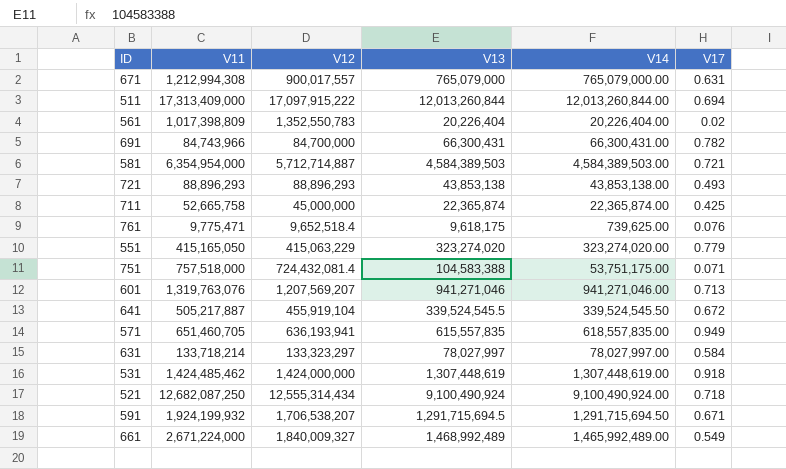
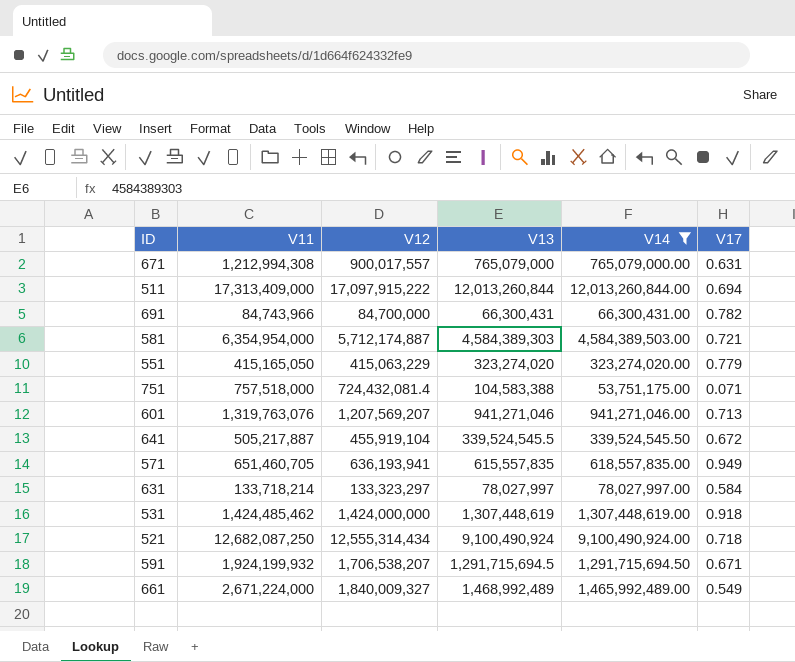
filter: none -> V14 >= 53,751,175.00
581 | V12: 5,712,714,887 -> 5,712,174,887
581 | V13: 4,584,389,503 -> 4,584,389,303

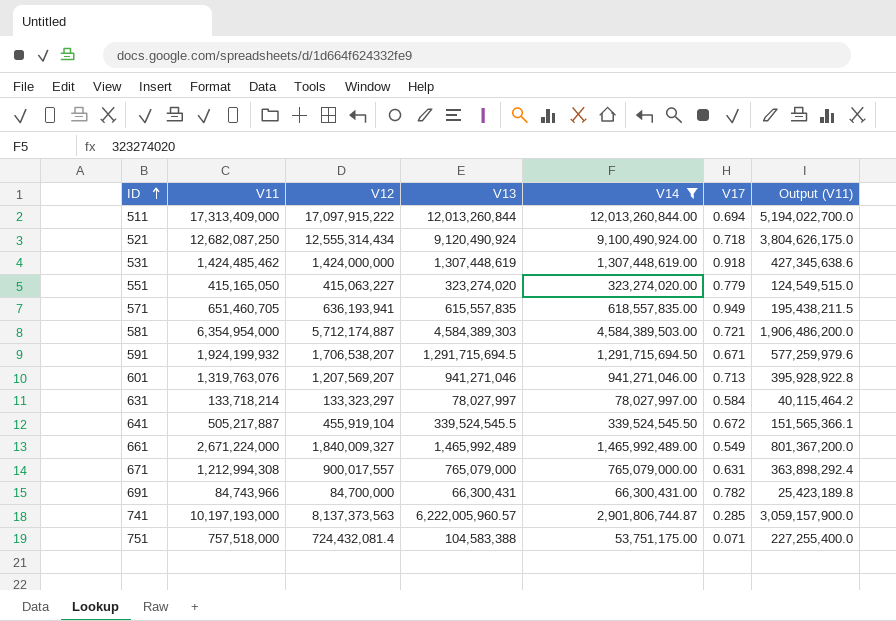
row order: none -> ID ascending
column Output (V11) | formula: none -> [V11] * 0.3
521 | V13: 9,100,490,924 -> 9,120,490,924
551 | V12: 415,063,229 -> 415,063,227
661 | V13: 1,468,992,489 -> 1,465,992,489
row 741: none -> 10,197,193,000 | 8,137,373,563 | 6,222,005,960.57 | 2,901,806,744.87 | 0.285 | 3,059,157,900.0

